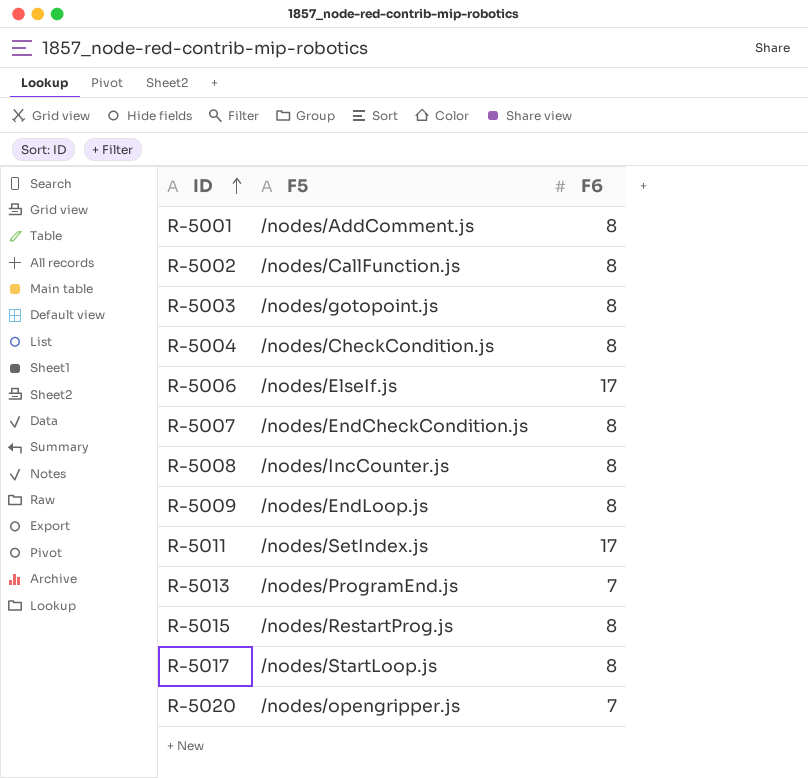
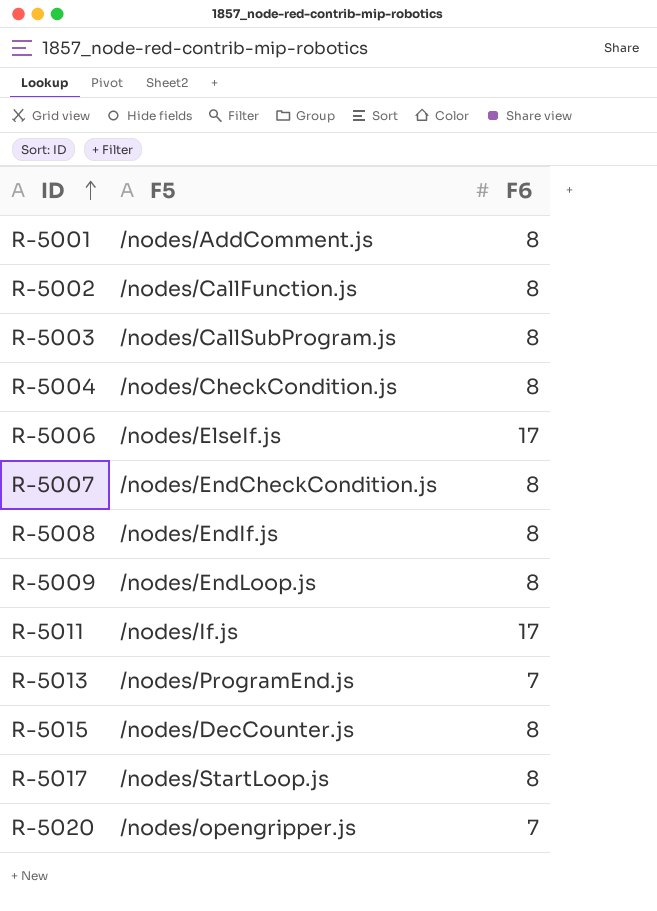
R-5003 | F5: /nodes/gotopoint.js -> /nodes/CallSubProgram.js
R-5008 | F5: /nodes/IncCounter.js -> /nodes/EndIf.js
R-5011 | F5: /nodes/SetIndex.js -> /nodes/If.js
R-5015 | F5: /nodes/RestartProg.js -> /nodes/DecCounter.js

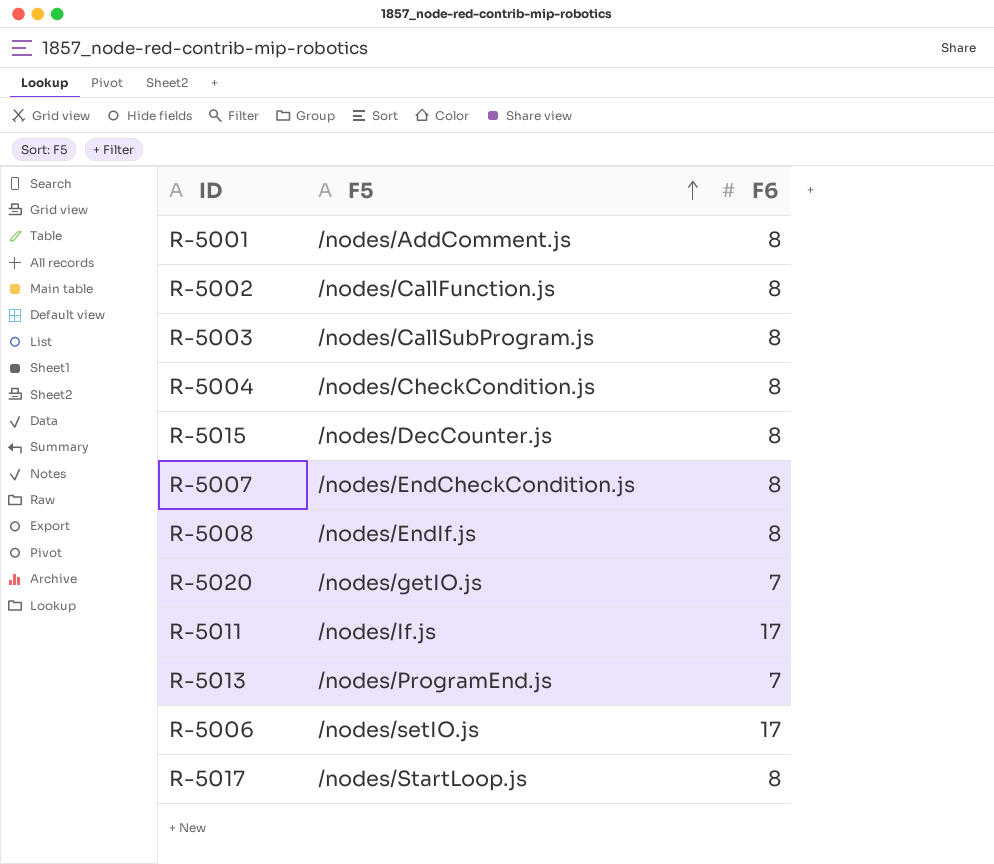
row order: ID ascending -> F5 ascending
row R-5009: /nodes/EndLoop.js | 8 -> none
R-5020 | F5: /nodes/opengripper.js -> /nodes/getIO.js
R-5006 | F5: /nodes/ElseIf.js -> /nodes/setIO.js

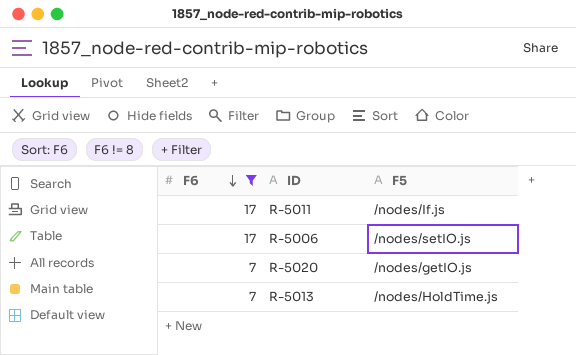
filter: none -> F6 != 8
row order: F5 ascending -> F6 descending
column F6 | position: 3 -> 1
R-5013 | F5: /nodes/ProgramEnd.js -> /nodes/HoldTime.js

